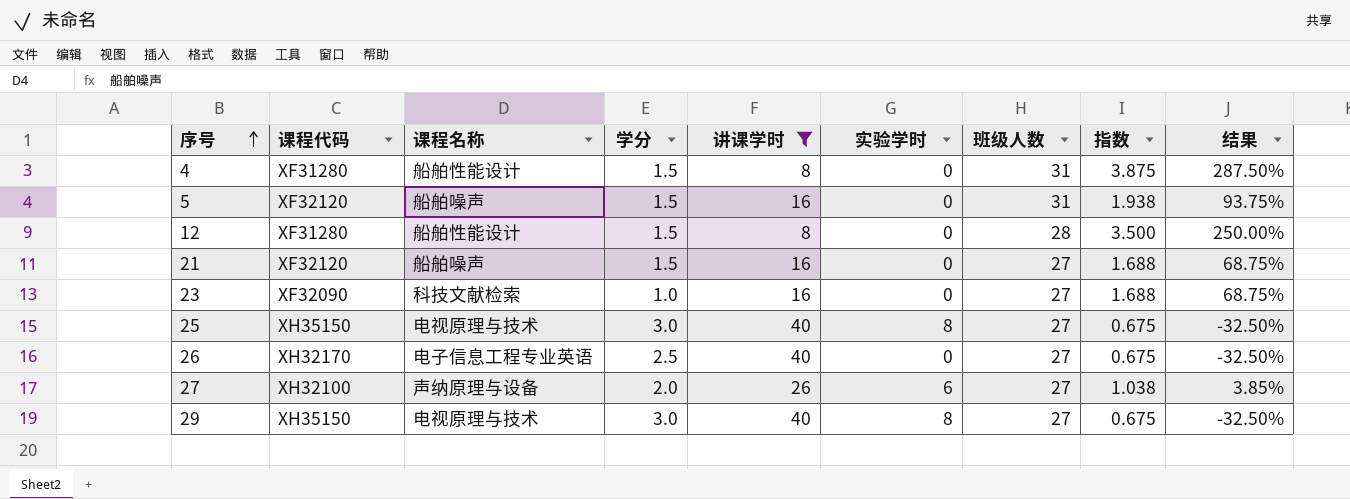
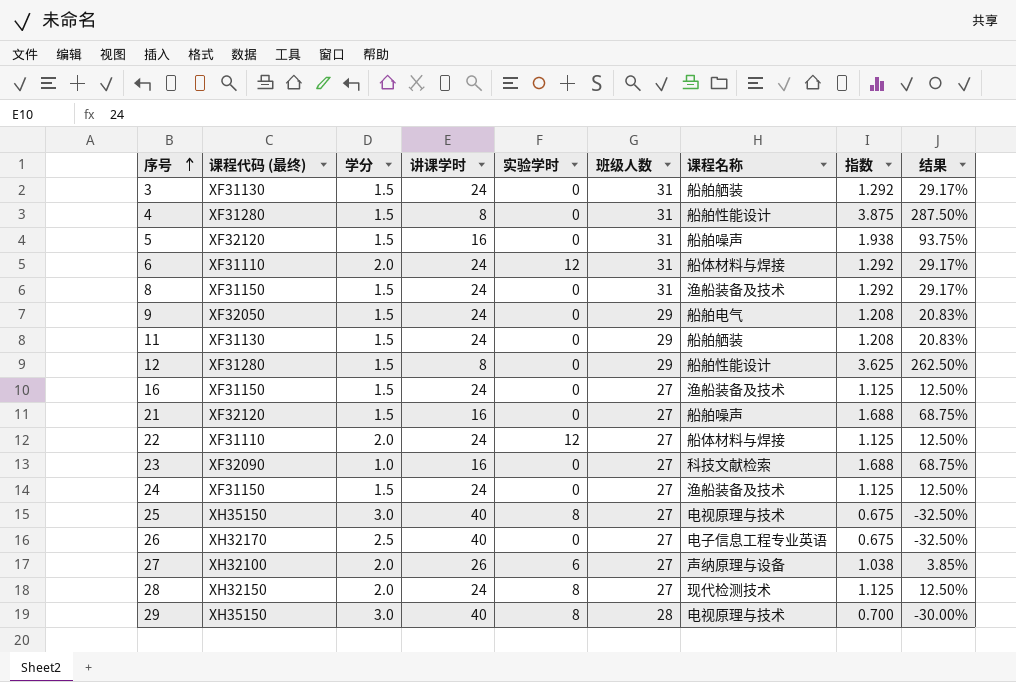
filter: 讲课学时 != 24 -> none
column name: 课程代码 -> 课程代码 (最终)
column 课程名称 | position: 3 -> 7
12 | 班级人数: 28 -> 29
12 | 指数: 3.500 -> 3.625
12 | 结果: 250.00% -> 262.50%
29 | 班级人数: 27 -> 28
29 | 指数: 0.675 -> 0.700
29 | 结果: -32.50% -> -30.00%

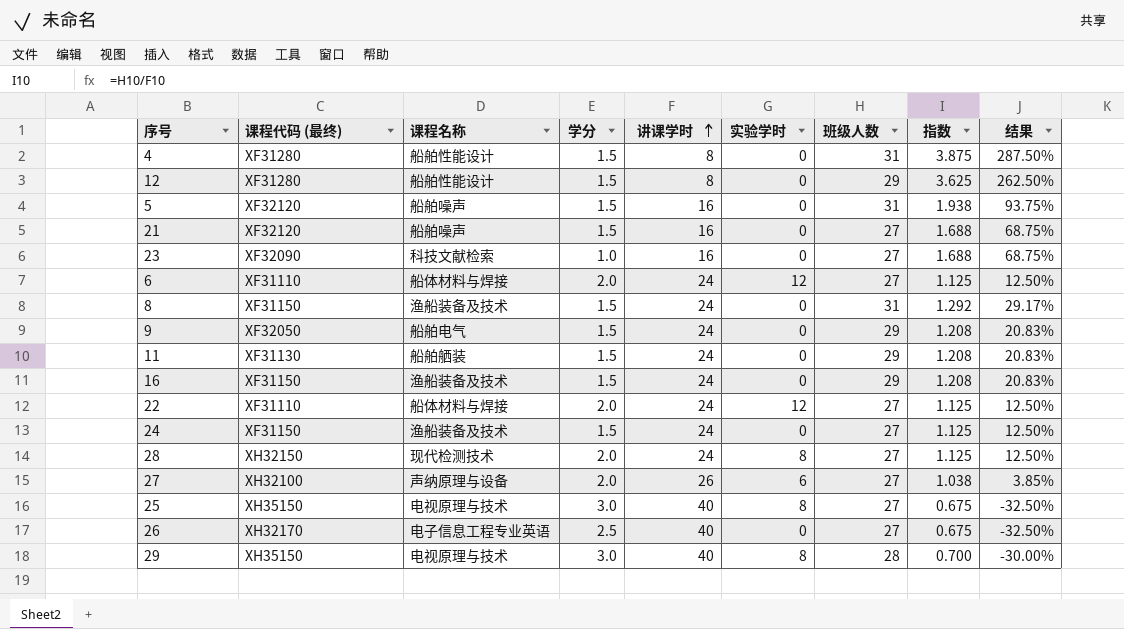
row order: 序号 ascending -> 讲课学时 ascending
column 课程名称 | position: 7 -> 3
row 3: XF31130 | 1.5 | 24 | 0 | 31 | 船舶舾装 | 1.292 | 29.17% -> none
6 | 班级人数: 31 -> 27
6 | 指数: 1.292 -> 1.125
6 | 结果: 29.17% -> 12.50%
16 | 班级人数: 27 -> 29
16 | 指数: 1.125 -> 1.208
16 | 结果: 12.50% -> 20.83%

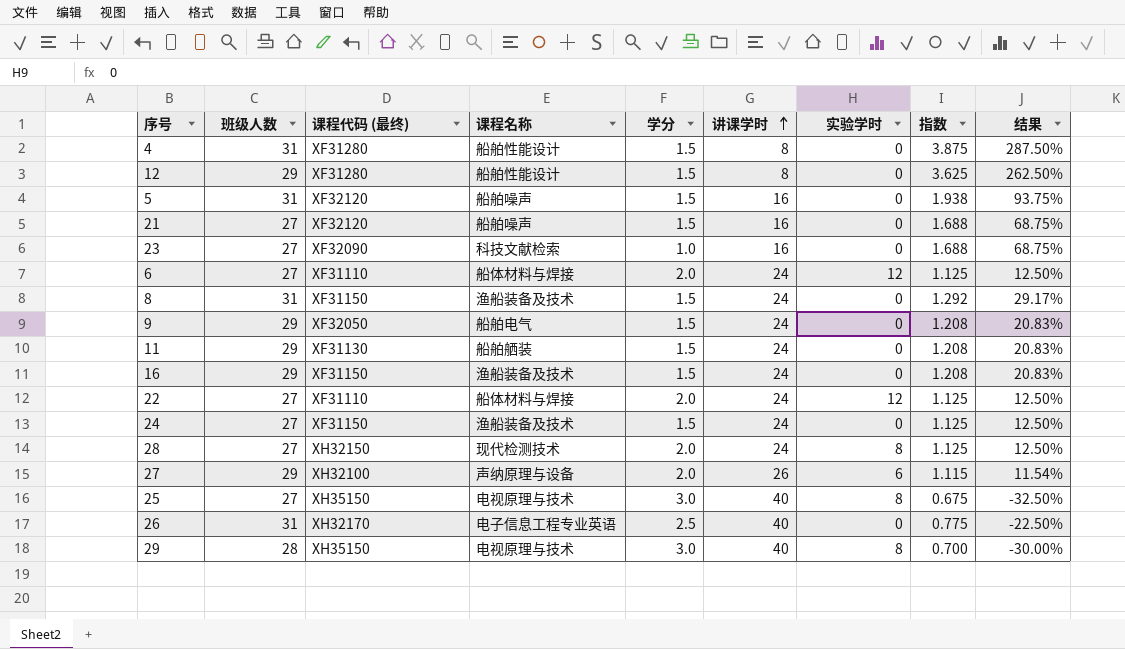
column 班级人数 | position: 7 -> 2
27 | 班级人数: 27 -> 29
27 | 指数: 1.038 -> 1.115
27 | 结果: 3.85% -> 11.54%
26 | 班级人数: 27 -> 31
26 | 指数: 0.675 -> 0.775
26 | 结果: -32.50% -> -22.50%

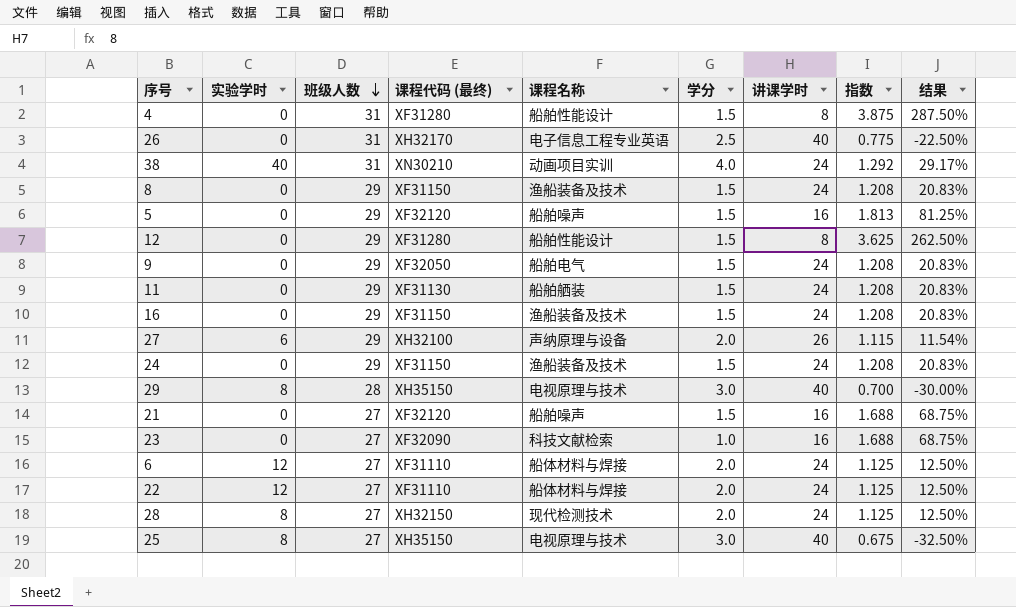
row order: 讲课学时 ascending -> 班级人数 descending
column 实验学时 | position: 7 -> 2
row 38: none -> 40 | 31 | XN30210 | 动画项目实训 | 4.0 | 24 | 1.292 | 29.17%
8 | 班级人数: 31 -> 29
8 | 指数: 1.292 -> 1.208
8 | 结果: 29.17% -> 20.83%
5 | 班级人数: 31 -> 29
5 | 指数: 1.938 -> 1.813
5 | 结果: 93.75% -> 81.25%
24 | 班级人数: 27 -> 29
24 | 指数: 1.125 -> 1.208
24 | 结果: 12.50% -> 20.83%

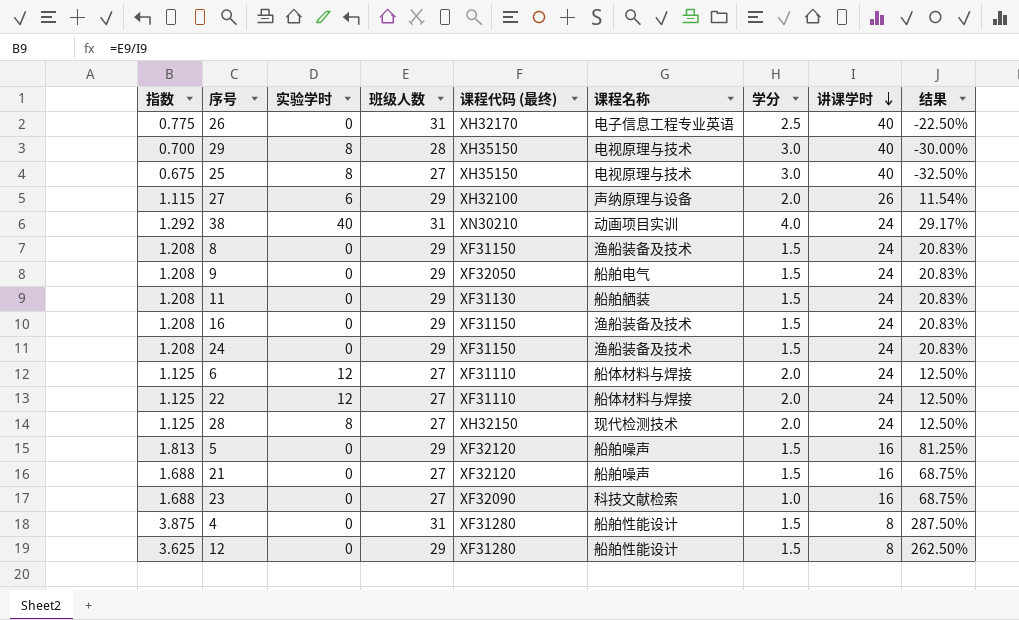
row order: 班级人数 descending -> 讲课学时 descending
column 指数 | position: 8 -> 1

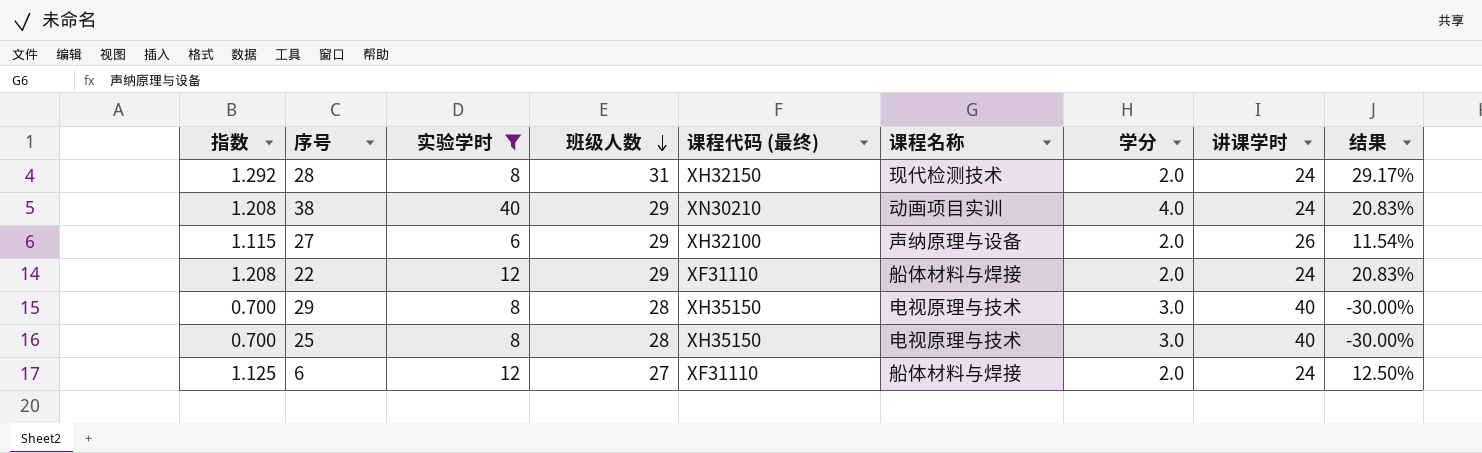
filter: none -> 实验学时 != 0
row order: 讲课学时 descending -> 班级人数 descending
28 | 指数: 1.125 -> 1.292
28 | 班级人数: 27 -> 31
28 | 结果: 12.50% -> 29.17%
38 | 指数: 1.292 -> 1.208
38 | 班级人数: 31 -> 29
38 | 结果: 29.17% -> 20.83%
22 | 指数: 1.125 -> 1.208
22 | 班级人数: 27 -> 29
22 | 结果: 12.50% -> 20.83%
25 | 指数: 0.675 -> 0.700
25 | 班级人数: 27 -> 28
25 | 结果: -32.50% -> -30.00%

